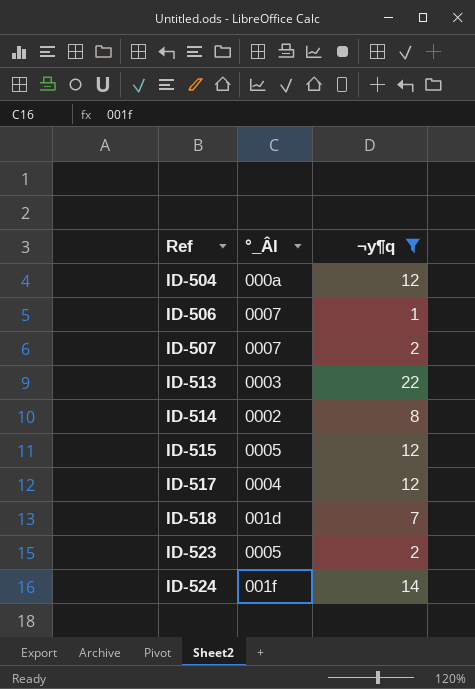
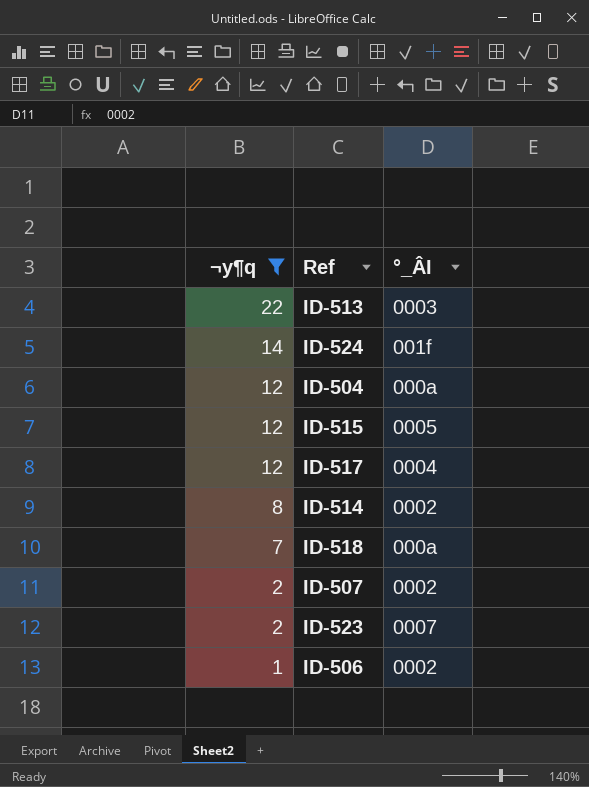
row order: Ref ascending -> ¬y¶q descending
column ¬y¶q | position: 3 -> 1
ID-518 | °_ÂI: 001d -> 000a
ID-507 | °_ÂI: 0007 -> 0002
ID-523 | °_ÂI: 0005 -> 0007
ID-506 | °_ÂI: 0007 -> 0002

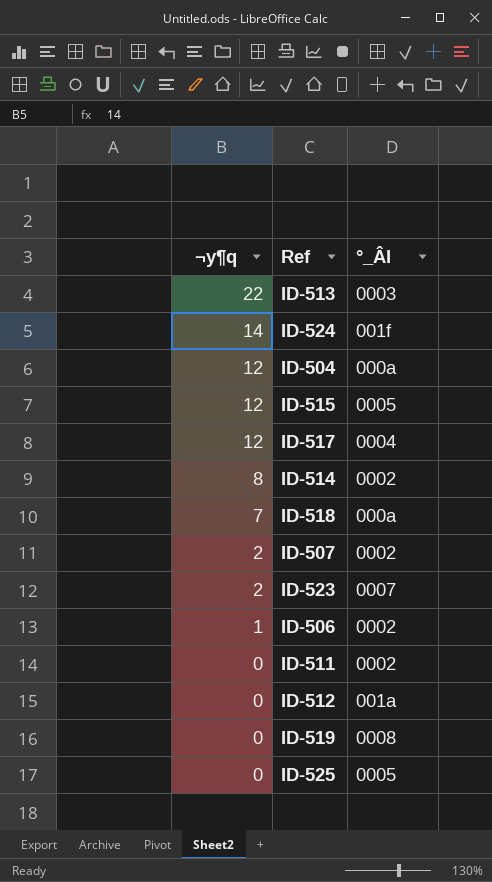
filter: ¬y¶q != 0 -> none

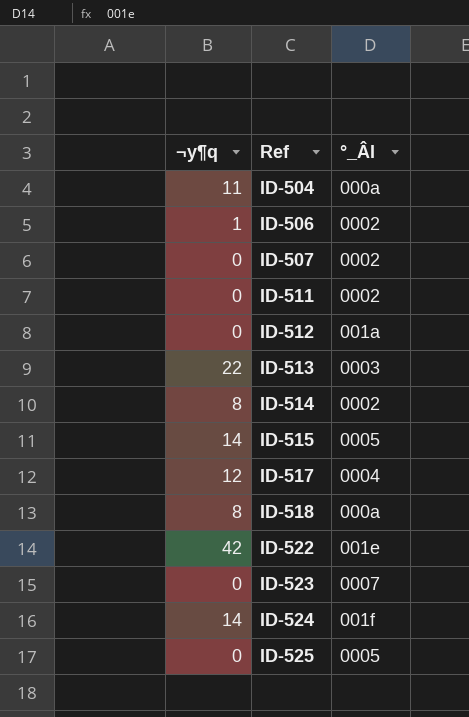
row order: ¬y¶q descending -> Ref ascending
row ID-519: 0 | 0008 -> none
ID-504 | ¬y¶q: 12 -> 11
ID-507 | ¬y¶q: 2 -> 0
ID-515 | ¬y¶q: 12 -> 14
ID-518 | ¬y¶q: 7 -> 8
row ID-522: none -> 42 | 001e
ID-523 | ¬y¶q: 2 -> 0

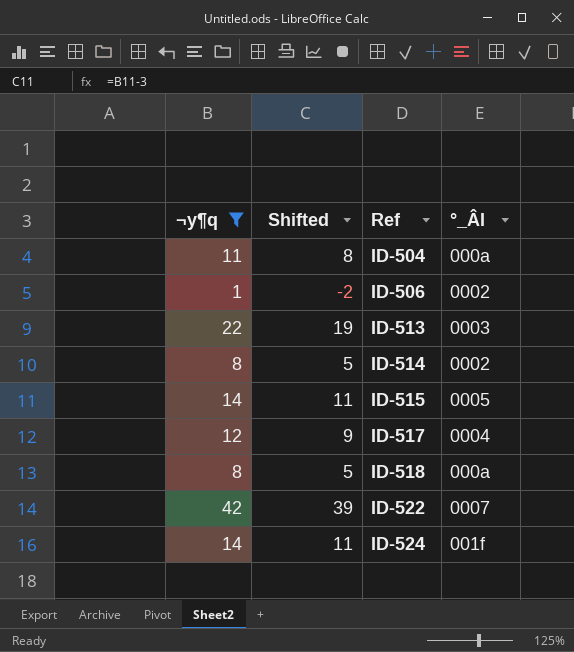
filter: none -> ¬y¶q != 0
column Shifted | formula: none -> [¬y¶q] - 3
ID-522 | °_ÂI: 001e -> 0007

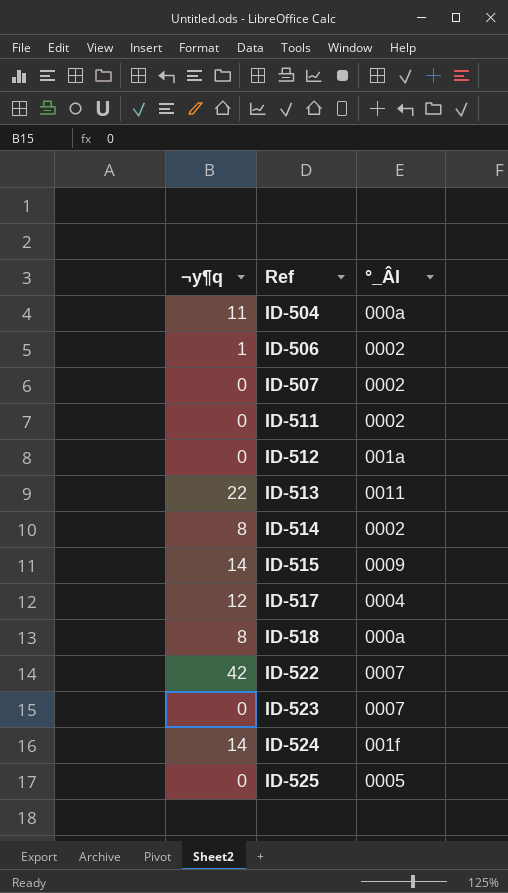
filter: ¬y¶q != 0 -> none
column Shifted | formula: [¬y¶q] - 3 -> none
ID-513 | °_ÂI: 0003 -> 0011
ID-515 | °_ÂI: 0005 -> 0009

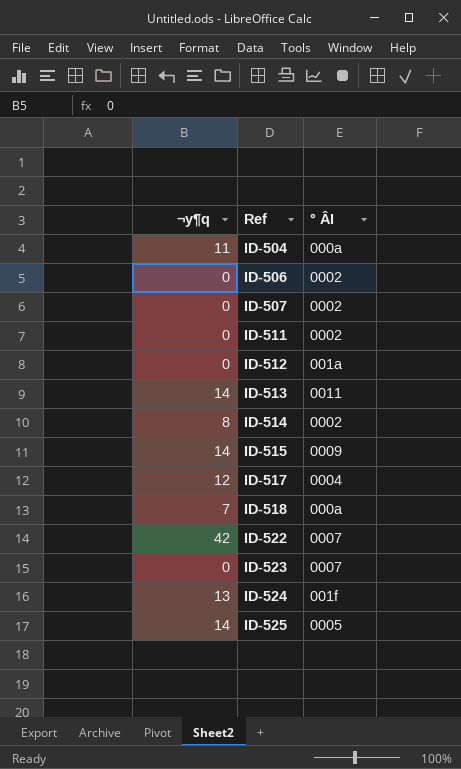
column name: °_ÂI -> ° ÂI
ID-506 | ¬y¶q: 1 -> 0
ID-513 | ¬y¶q: 22 -> 14
ID-518 | ¬y¶q: 8 -> 7
ID-524 | ¬y¶q: 14 -> 13
ID-525 | ¬y¶q: 0 -> 14

